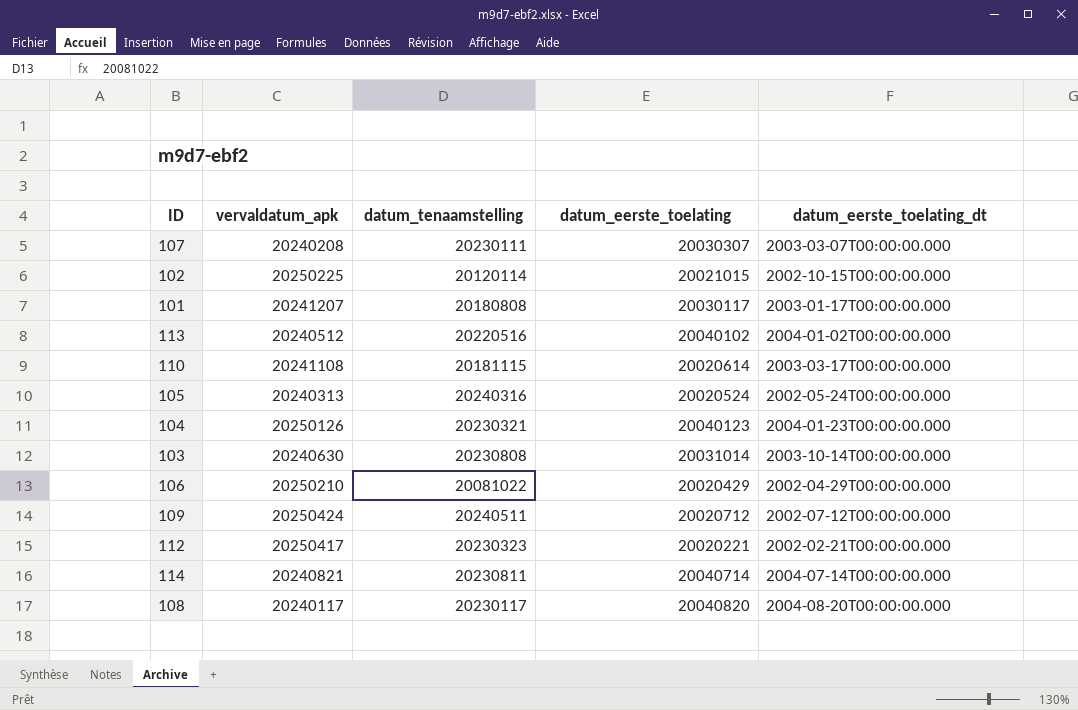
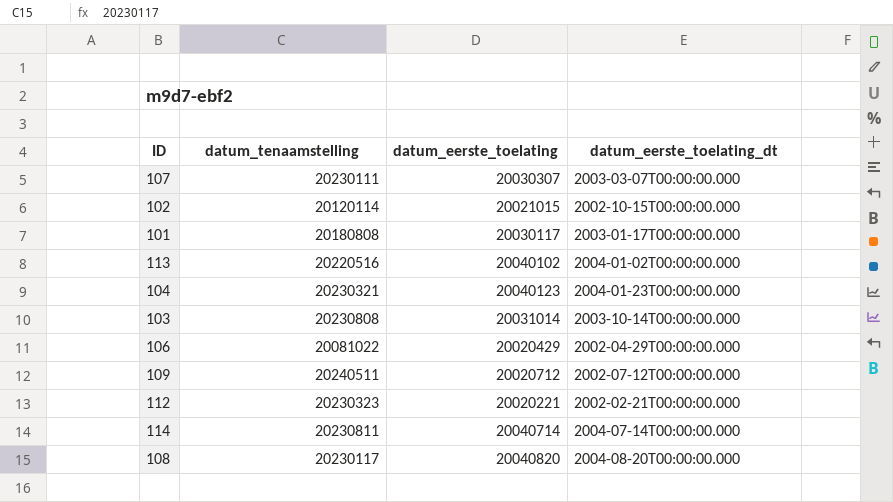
column vervaldatum_apk | position: 2 -> none
row 110: 20241108 | 20181115 | 20020614 | 2003-03-17T00:00:00.000 -> none
row 105: 20240313 | 20240316 | 20020524 | 2002-05-24T00:00:00.000 -> none

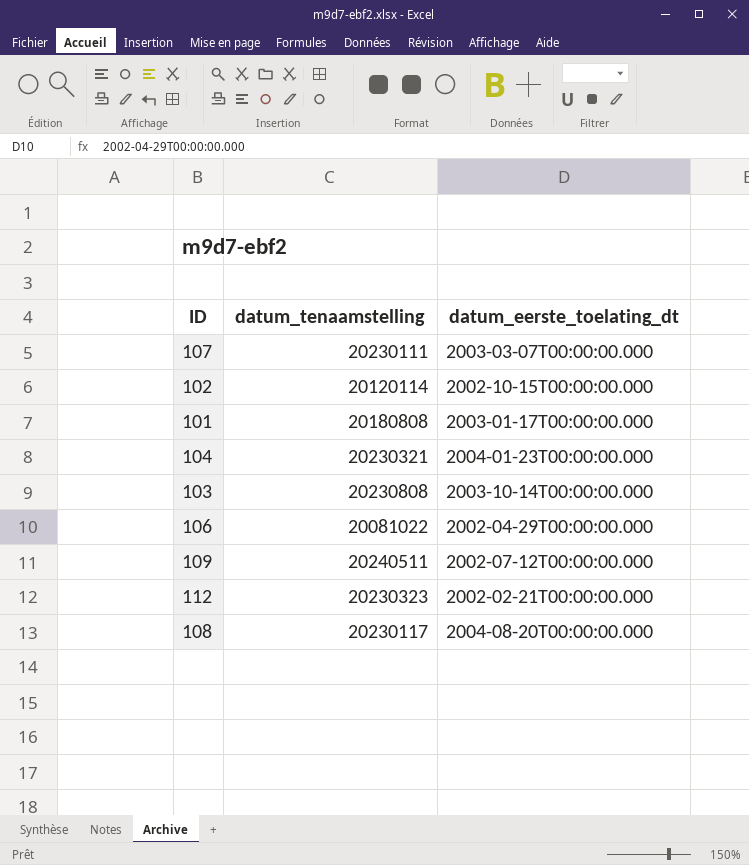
column datum_eerste_toelating | position: 3 -> none
row 113: 20220516 | 20040102 | 2004-01-02T00:00:00.000 -> none
row 114: 20230811 | 20040714 | 2004-07-14T00:00:00.000 -> none

